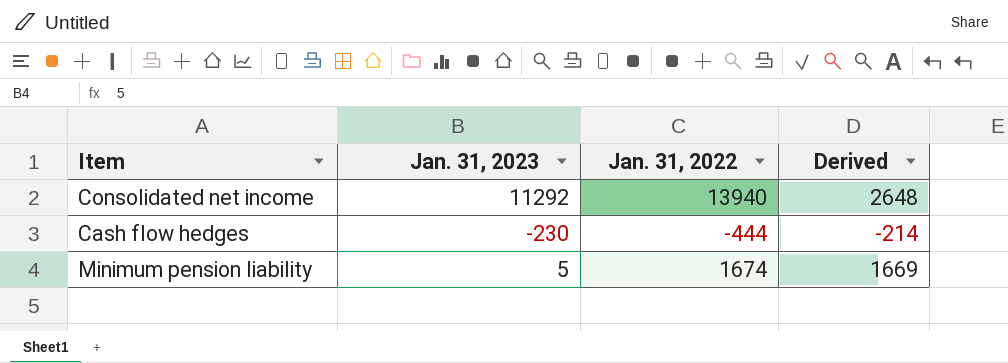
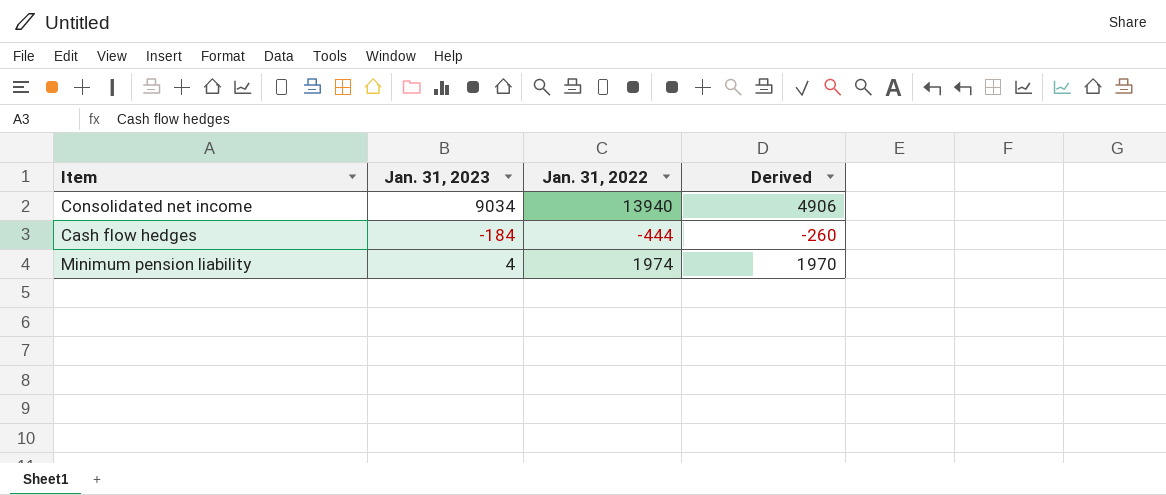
Consolidated net income | Jan. 31, 2023: 11292 -> 9034
Consolidated net income | Derived: 2648 -> 4906
Cash flow hedges | Jan. 31, 2023: -230 -> -184
Cash flow hedges | Derived: -214 -> -260
Minimum pension liability | Jan. 31, 2023: 5 -> 4
Minimum pension liability | Jan. 31, 2022: 1674 -> 1974
Minimum pension liability | Derived: 1669 -> 1970

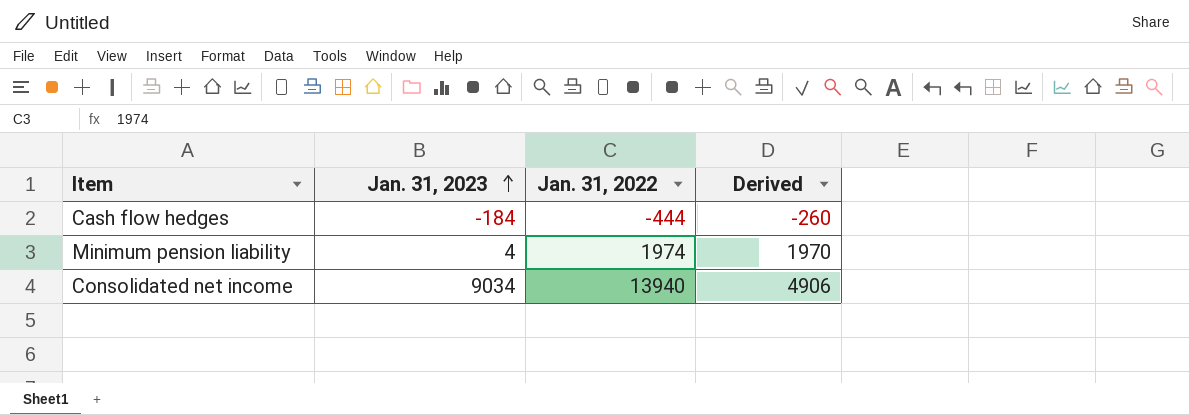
row order: none -> Jan. 31, 2023 ascending

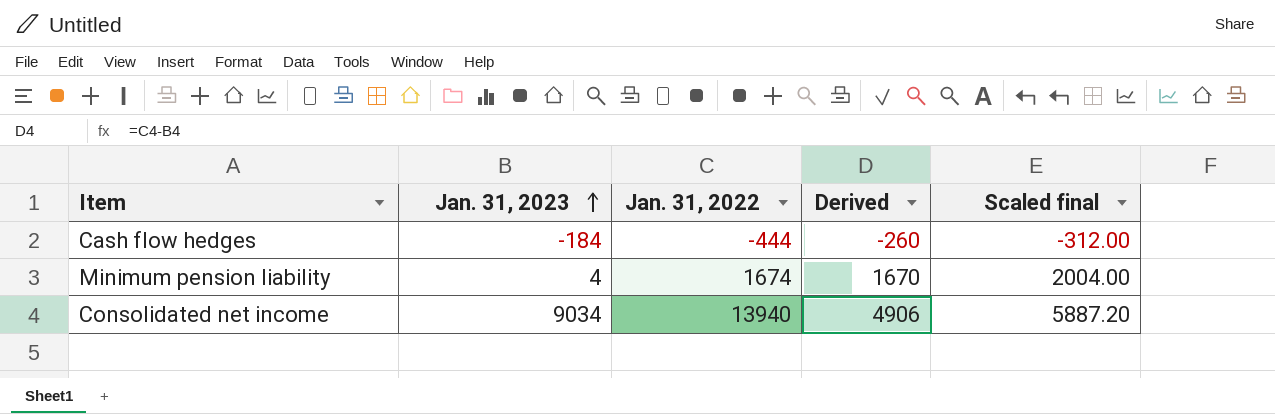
column Scaled final | formula: none -> [Derived] * 1.2
Minimum pension liability | Jan. 31, 2022: 1974 -> 1674
Minimum pension liability | Derived: 1970 -> 1670

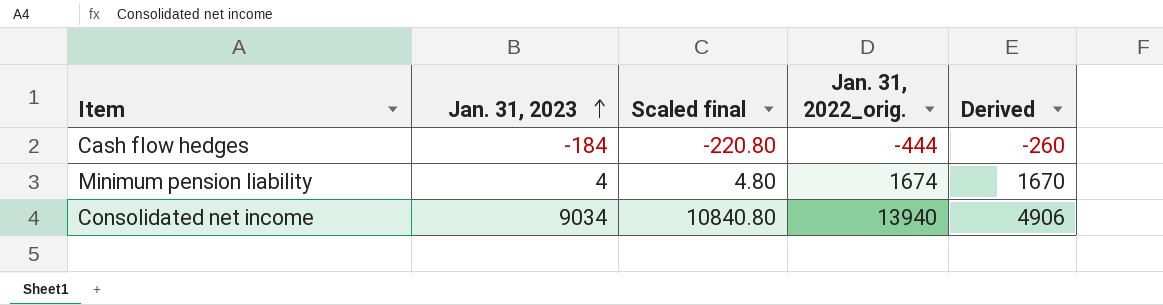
column Scaled final | formula: [Derived] * 1.2 -> [Jan. 31, 2023] * 1.2
column Scaled final | position: 5 -> 3
column name: Jan. 31, 2022 -> Jan. 31, 2022_orig.

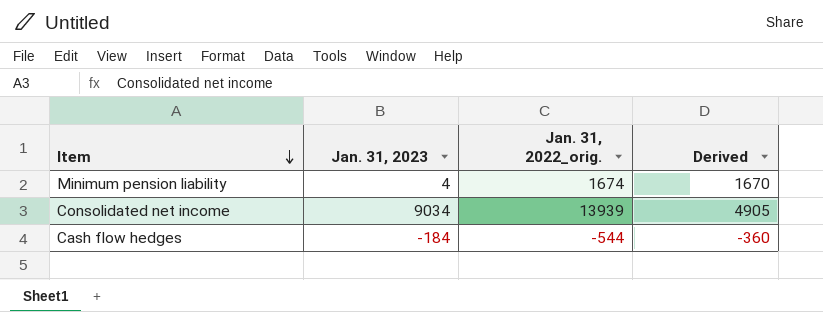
row order: Jan. 31, 2023 ascending -> Item descending
column Scaled final | formula: [Jan. 31, 2023] * 1.2 -> none
Consolidated net income | Jan. 31, 2022_orig.: 13940 -> 13939
Consolidated net income | Derived: 4906 -> 4905
Cash flow hedges | Jan. 31, 2022_orig.: -444 -> -544
Cash flow hedges | Derived: -260 -> -360

